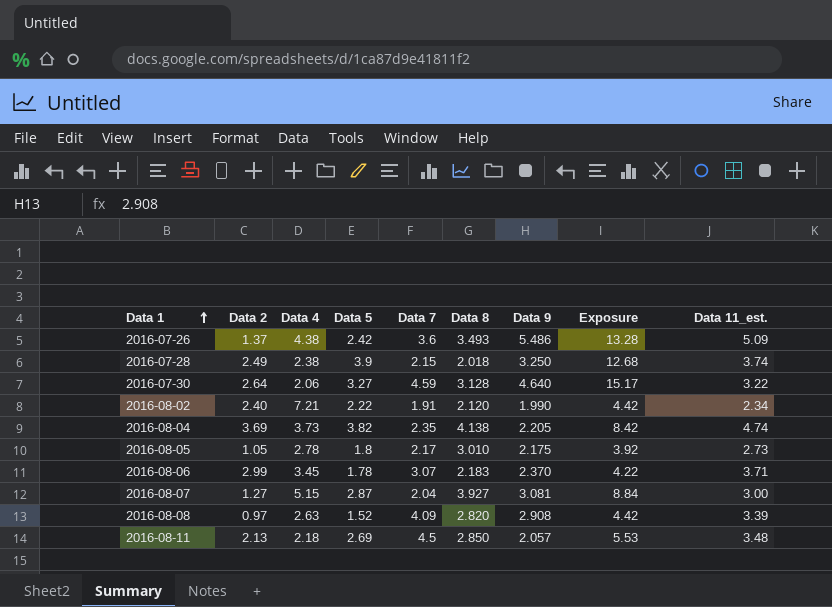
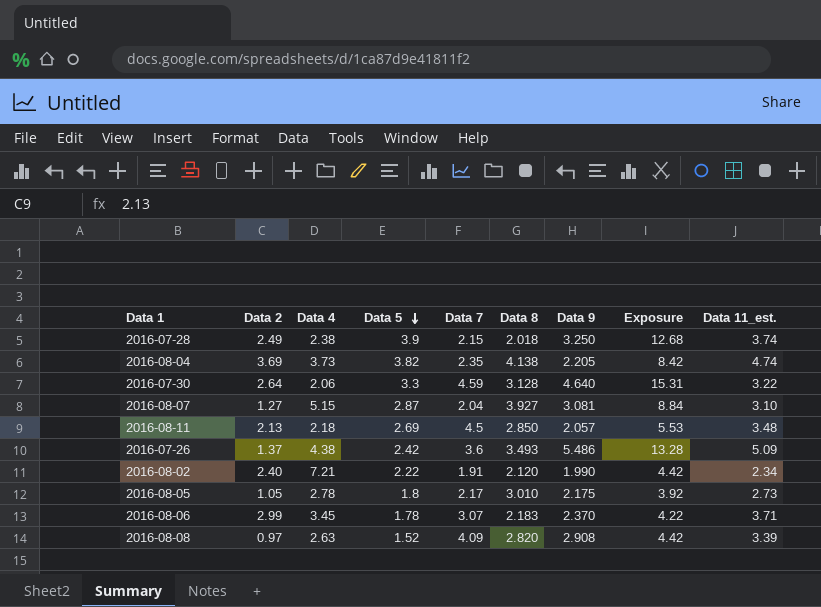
row order: Data 1 ascending -> Data 5 descending
2016-07-30 | Data 5: 3.27 -> 3.3
2016-07-30 | Exposure: 15.17 -> 15.31
2016-08-07 | Data 11_est.: 3.00 -> 3.10

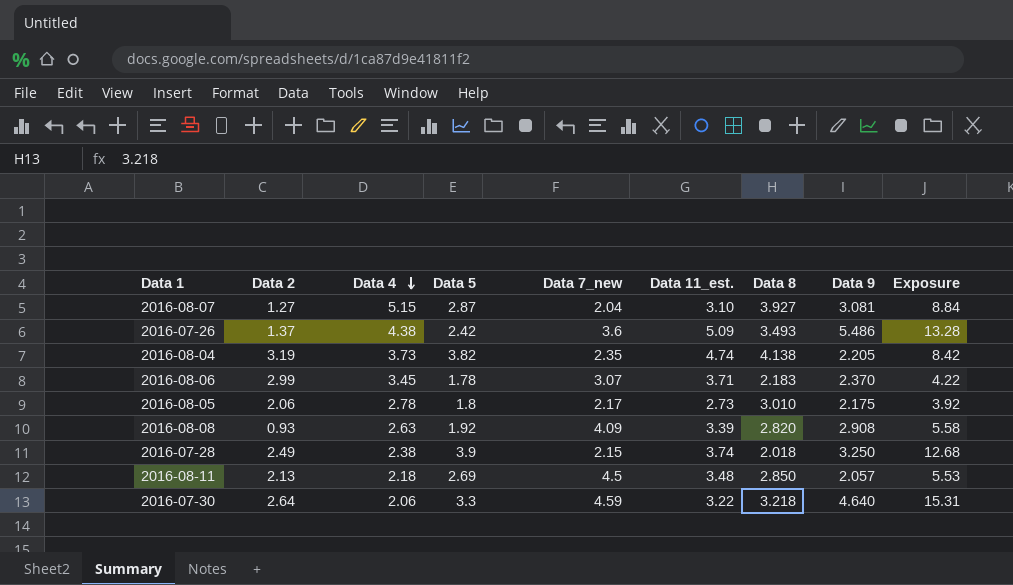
row order: Data 5 descending -> Data 4 descending
column name: Data 7 -> Data 7_new
column Data 11_est. | position: 9 -> 6
row 2016-08-02: 2.40 | 7.21 | 2.22 | 1.91 | 2.120 | 1.990 | 4.42 | 2.34 -> none
2016-08-04 | Data 2: 3.69 -> 3.19
2016-08-05 | Data 2: 1.05 -> 2.06
2016-08-08 | Data 2: 0.97 -> 0.93
2016-08-08 | Data 5: 1.52 -> 1.92
2016-08-08 | Exposure: 4.42 -> 5.58
2016-07-30 | Data 8: 3.128 -> 3.218

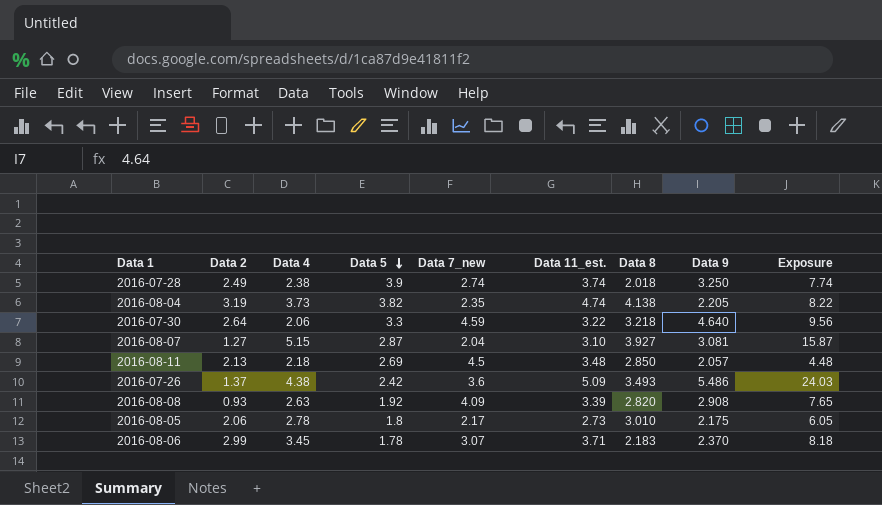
row order: Data 4 descending -> Data 5 descending
column Exposure | formula: [Data 5] * [Data 9] -> [Data 4] * [Data 9]
2016-07-28 | Data 7_new: 2.15 -> 2.74

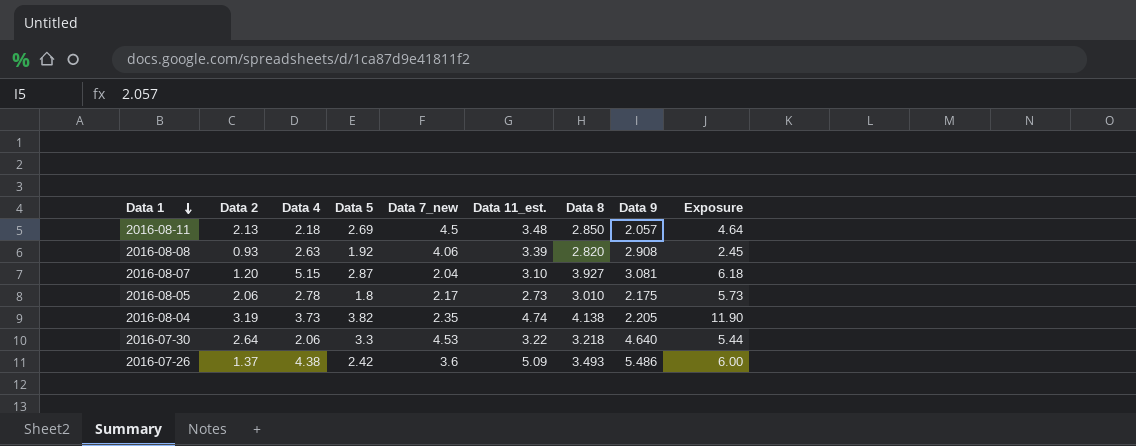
row order: Data 5 descending -> Data 1 descending
column Exposure | formula: [Data 4] * [Data 9] -> [Data 2] * [Data 4]
row 2016-07-28: 2.49 | 2.38 | 3.9 | 2.74 | 3.74 | 2.018 | 3.250 | 7.74 -> none
row 2016-08-06: 2.99 | 3.45 | 1.78 | 3.07 | 3.71 | 2.183 | 2.370 | 8.18 -> none
2016-08-08 | Data 7_new: 4.09 -> 4.06
2016-08-07 | Data 2: 1.27 -> 1.20
2016-07-30 | Data 7_new: 4.59 -> 4.53

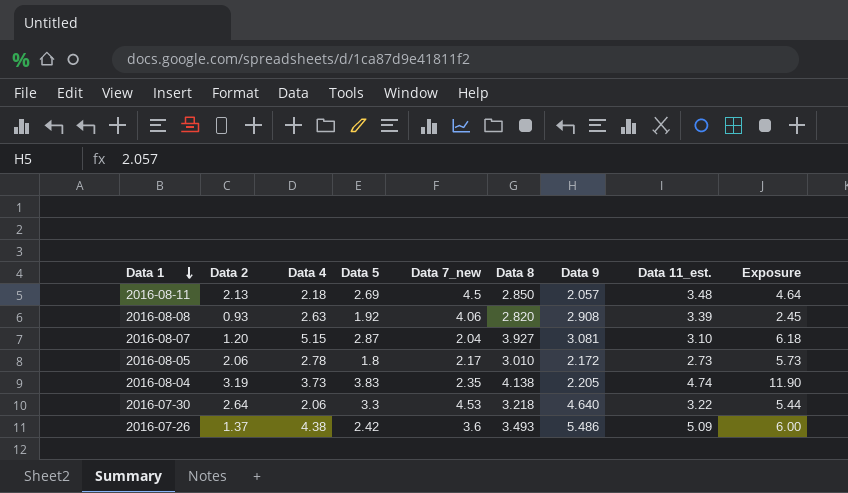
column Data 11_est. | position: 6 -> 8
2016-08-05 | Data 9: 2.175 -> 2.172
2016-08-04 | Data 5: 3.82 -> 3.83

